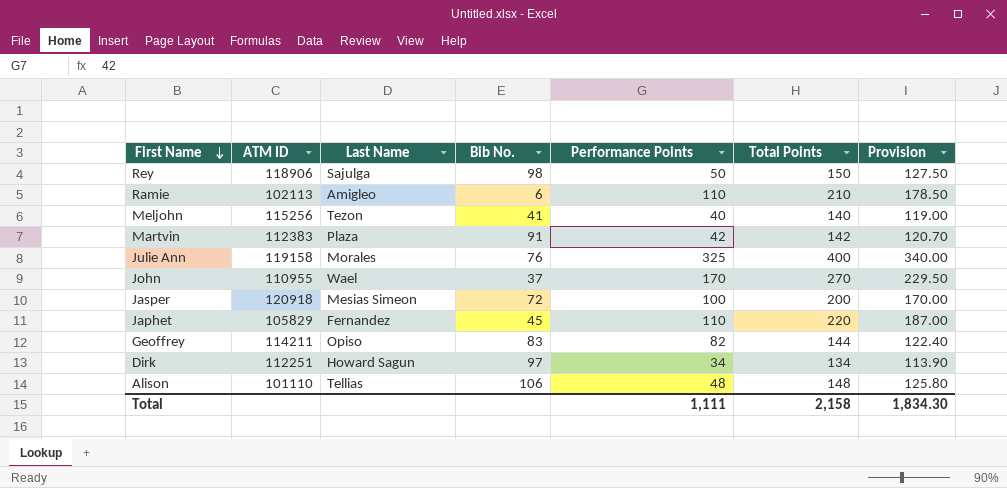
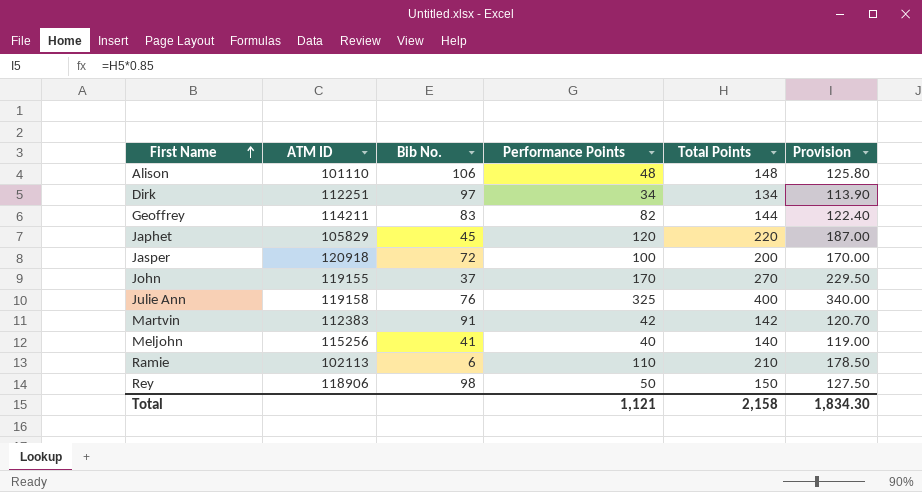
row order: First Name descending -> First Name ascending
column Last Name | position: 3 -> none
Japhet | Performance Points: 110 -> 120
John | ATM ID: 110955 -> 119155
Total | Performance Points: 1,111 -> 1,121

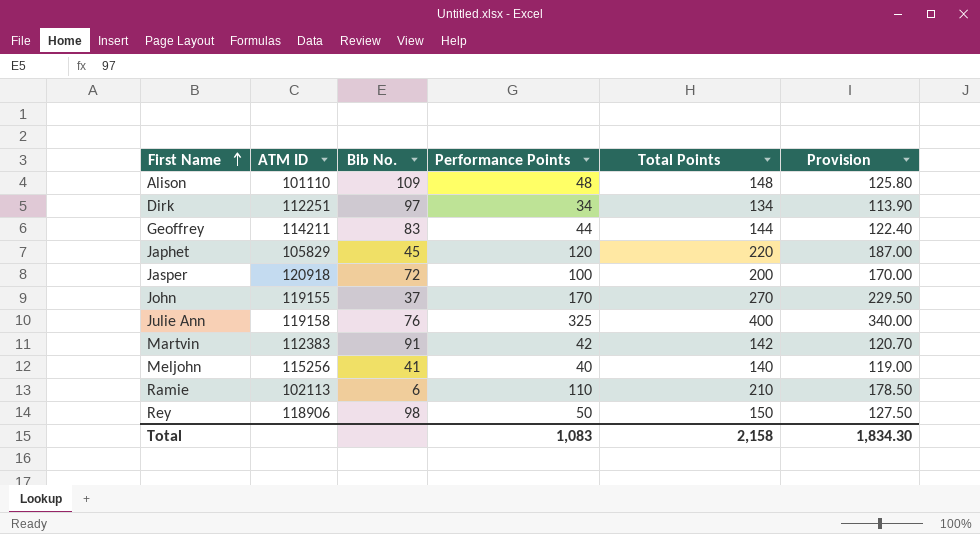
Alison | Bib No.: 106 -> 109
Geoffrey | Performance Points: 82 -> 44
Total | Performance Points: 1,121 -> 1,083

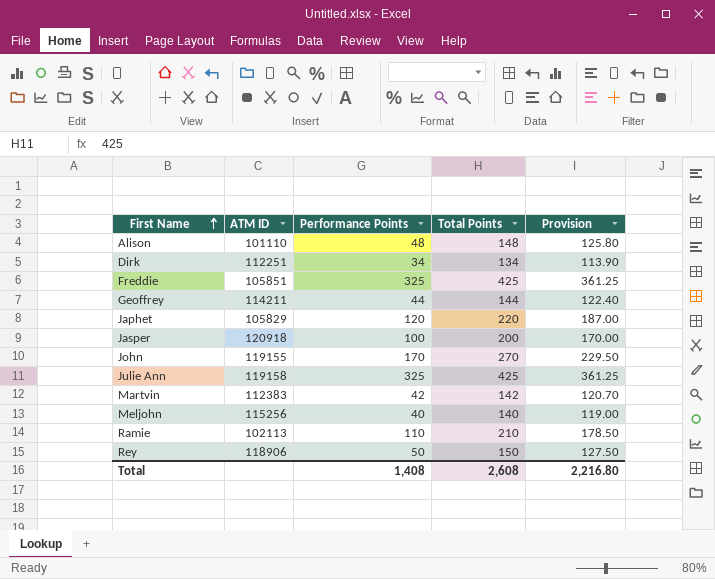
column Bib No. | position: 3 -> none
row Freddie: none -> 105851 | 325 | 425 | 361.25
Julie Ann | Total Points: 400 -> 425
Julie Ann | Provision: 340.00 -> 361.25
Total | Performance Points: 1,083 -> 1,408
Total | Total Points: 2,158 -> 2,608
Total | Provision: 1,834.30 -> 2,216.80

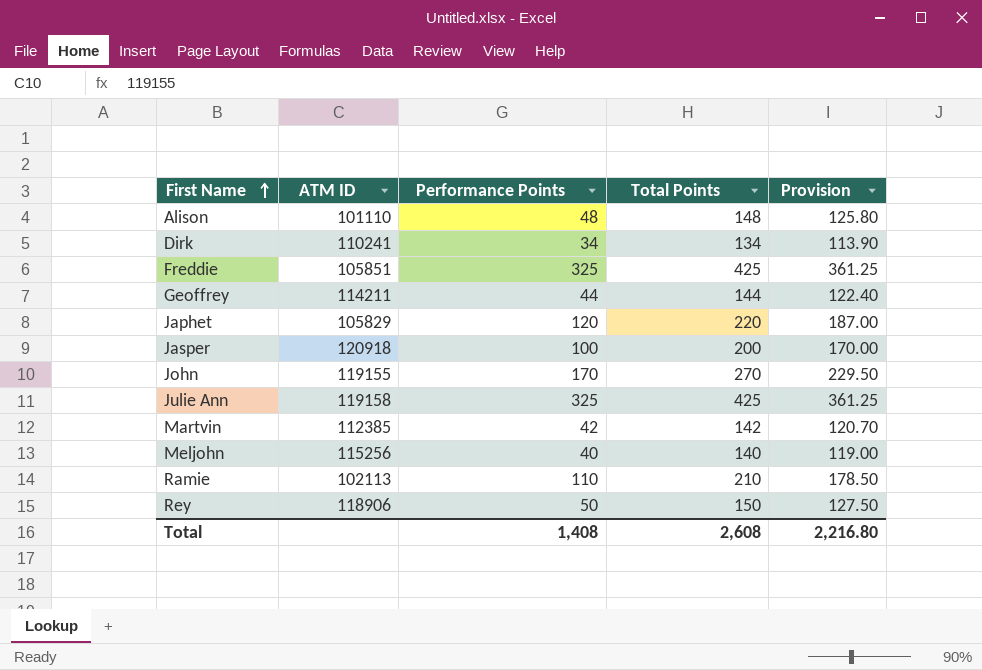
Dirk | ATM ID: 112251 -> 110241
Martvin | ATM ID: 112383 -> 112385

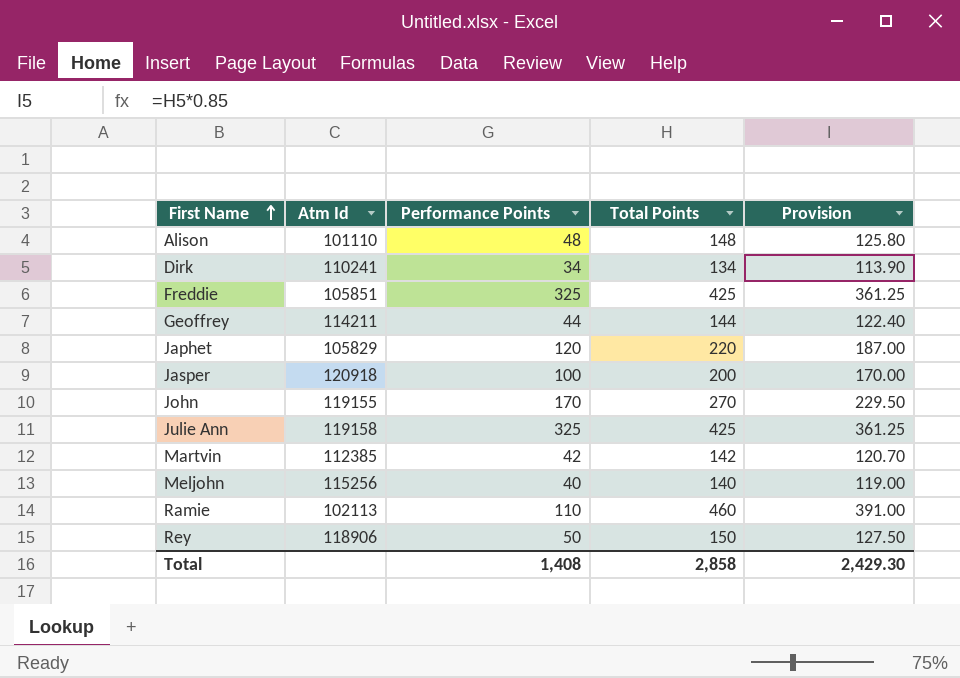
column name: ATM ID -> Atm Id
Ramie | Total Points: 210 -> 460
Ramie | Provision: 178.50 -> 391.00
Total | Total Points: 2,608 -> 2,858
Total | Provision: 2,216.80 -> 2,429.30

